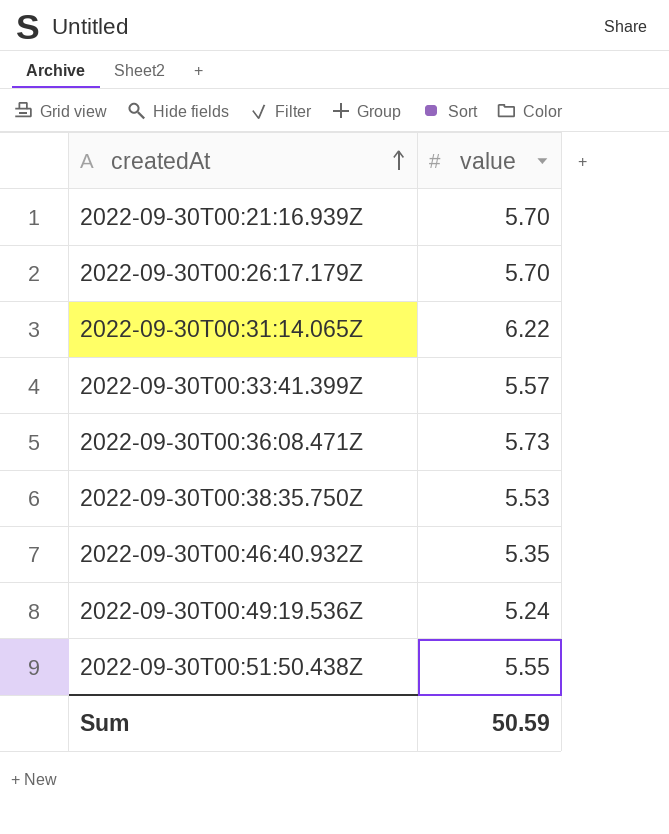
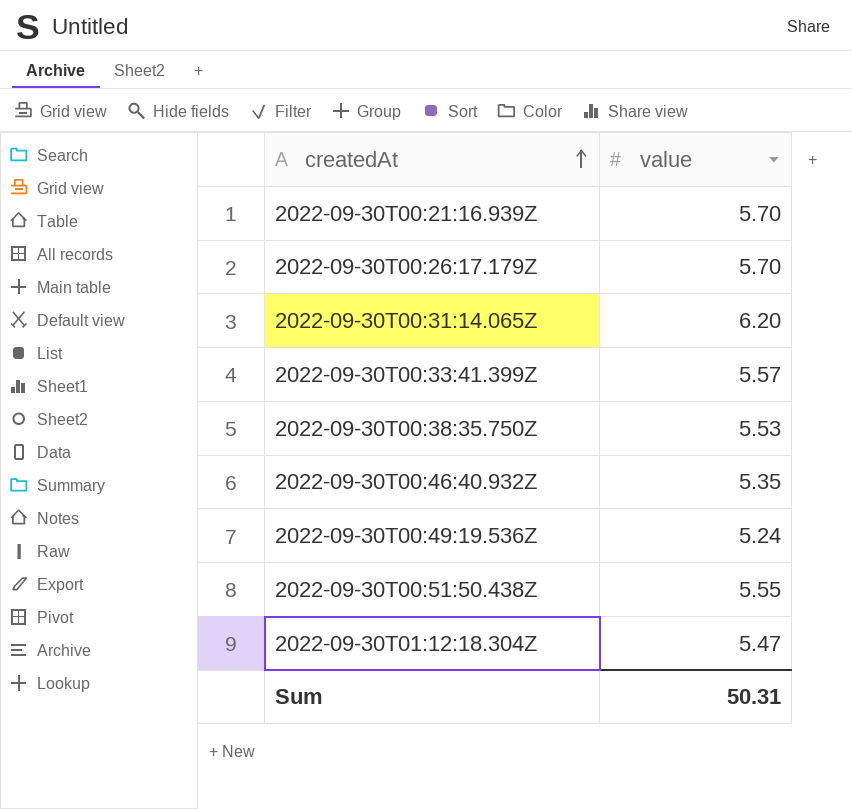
row 2022-09-30T00:36:08.471Z: 5.73 -> none
2022-09-30T00:31:14.065Z | value: 6.22 -> 6.20
row 2022-09-30T01:12:18.304Z: none -> 5.47
Sum | value: 50.59 -> 50.31

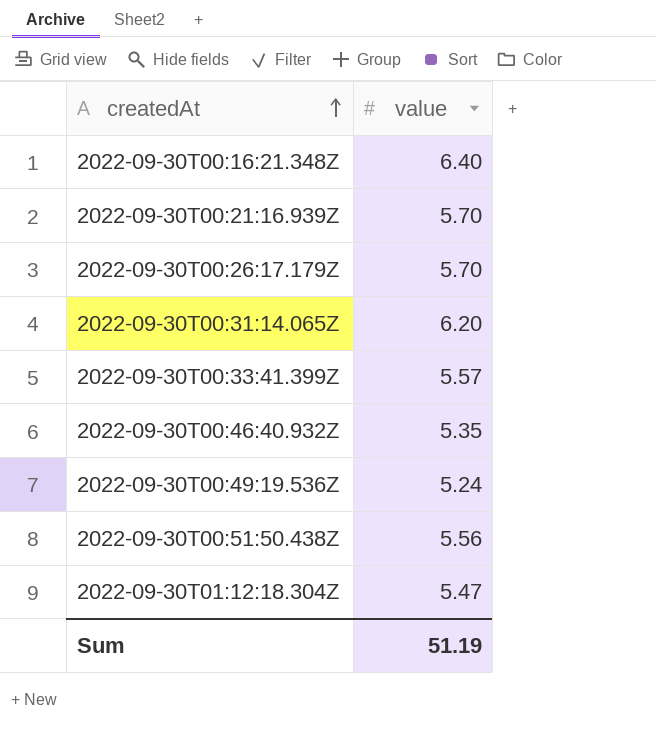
row 2022-09-30T00:38:35.750Z: 5.53 -> none
row 2022-09-30T00:16:21.348Z: none -> 6.40
2022-09-30T00:51:50.438Z | value: 5.55 -> 5.56
Sum | value: 50.31 -> 51.19

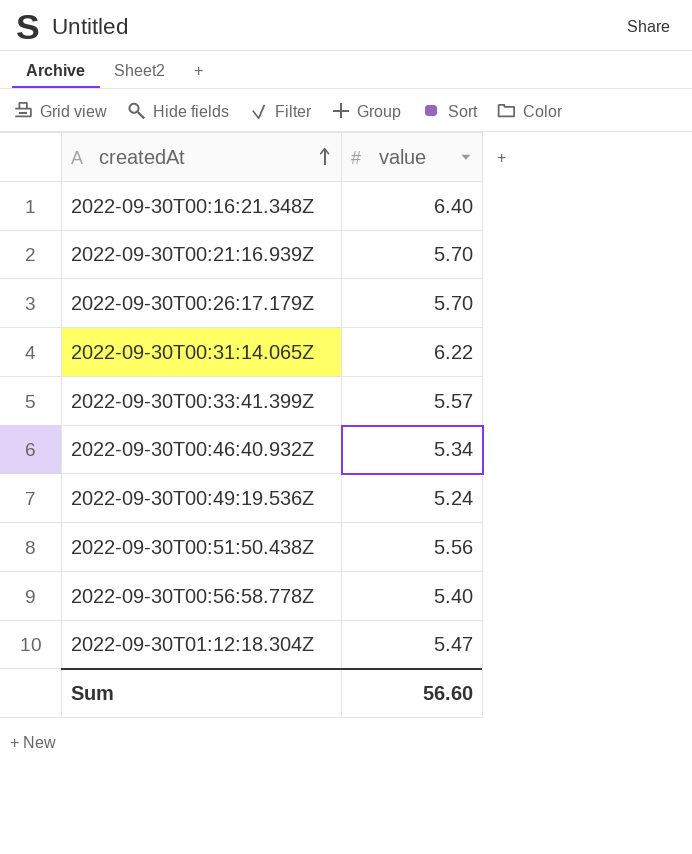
2022-09-30T00:31:14.065Z | value: 6.20 -> 6.22
2022-09-30T00:46:40.932Z | value: 5.35 -> 5.34
row 2022-09-30T00:56:58.778Z: none -> 5.40
Sum | value: 51.19 -> 56.60

